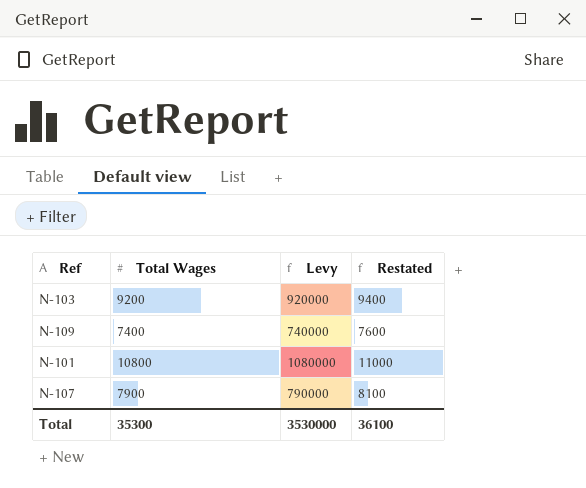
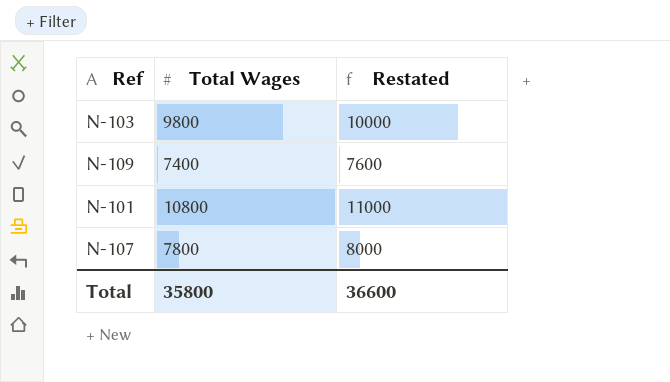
column Levy | formula: [Total Wages] * 100 -> none
N-103 | Total Wages: 9200 -> 9800
N-103 | Restated: 9400 -> 10000
N-107 | Total Wages: 7900 -> 7800
N-107 | Restated: 8100 -> 8000
Total | Total Wages: 35300 -> 35800
Total | Restated: 36100 -> 36600

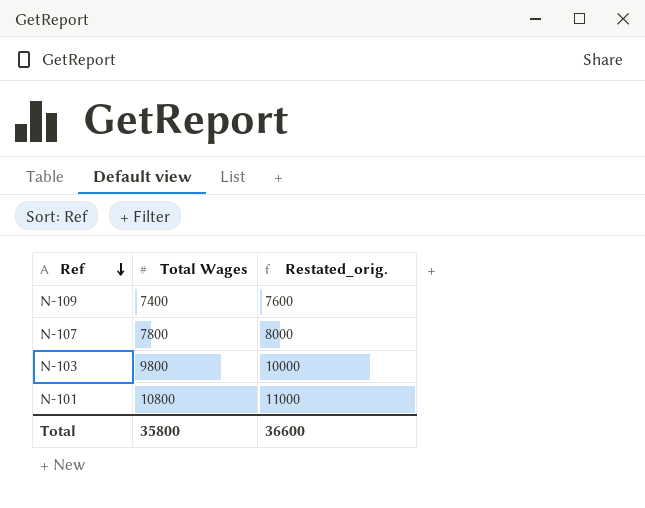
row order: none -> Ref descending
column name: Restated -> Restated_orig.

